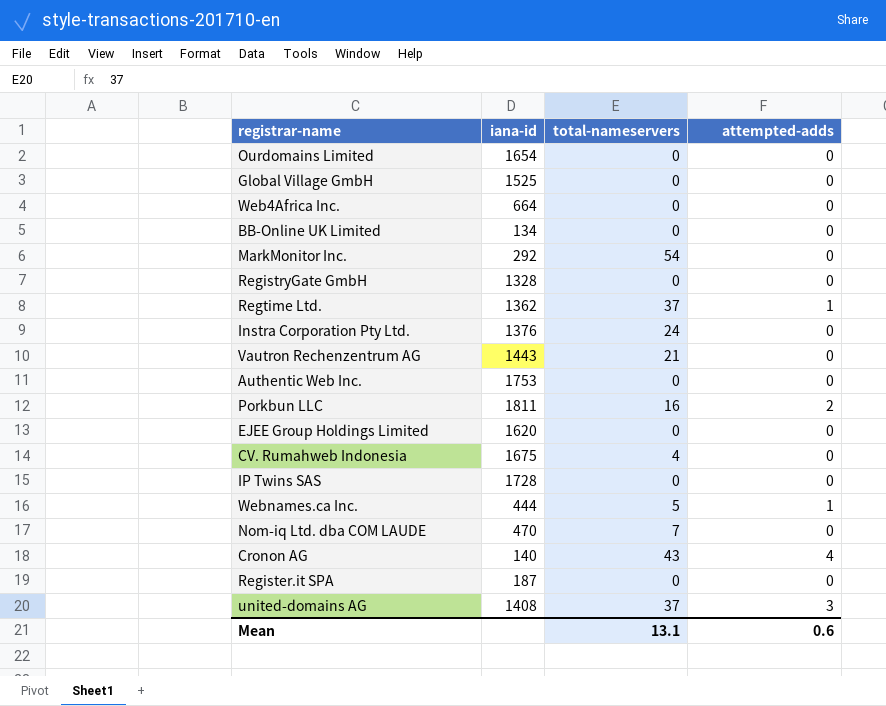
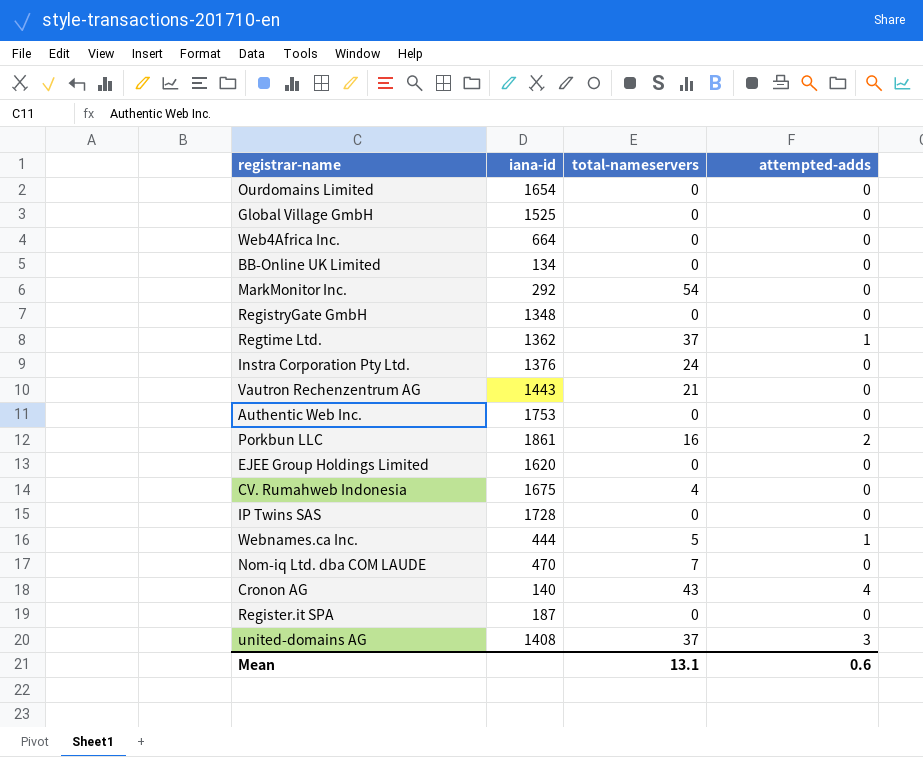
RegistryGate GmbH | iana-id: 1328 -> 1348
Porkbun LLC | iana-id: 1811 -> 1861

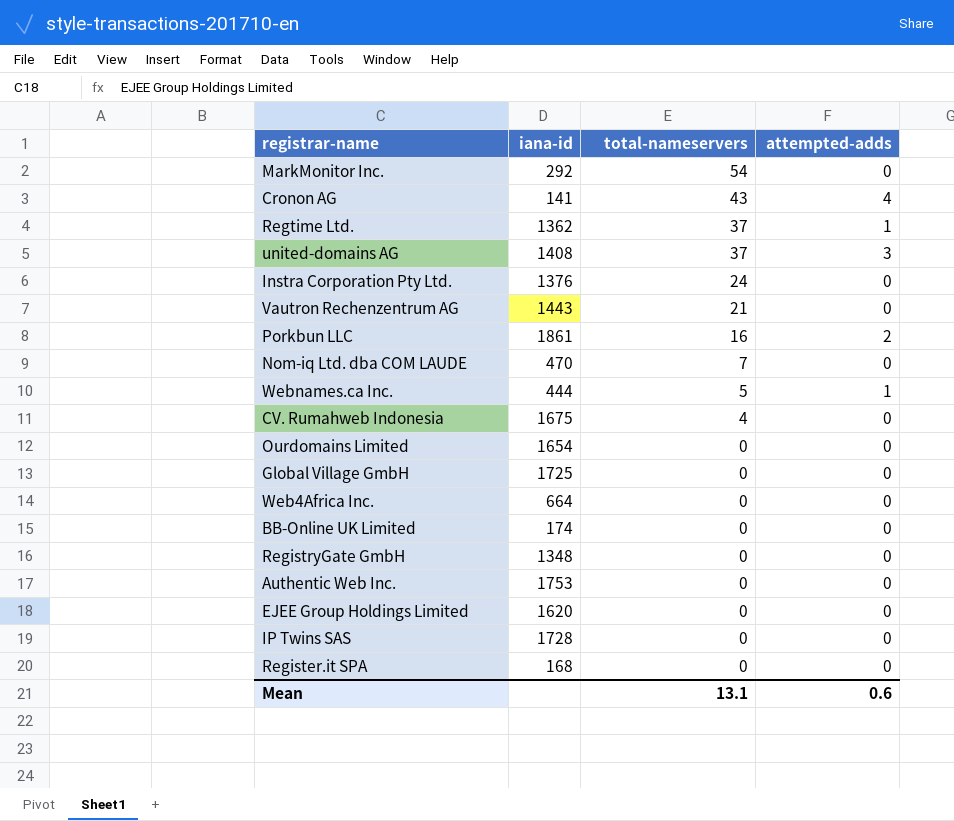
row order: none -> total-nameservers descending
Cronon AG | iana-id: 140 -> 141
Global Village GmbH | iana-id: 1525 -> 1725
BB-Online UK Limited | iana-id: 134 -> 174
Register.it SPA | iana-id: 187 -> 168

